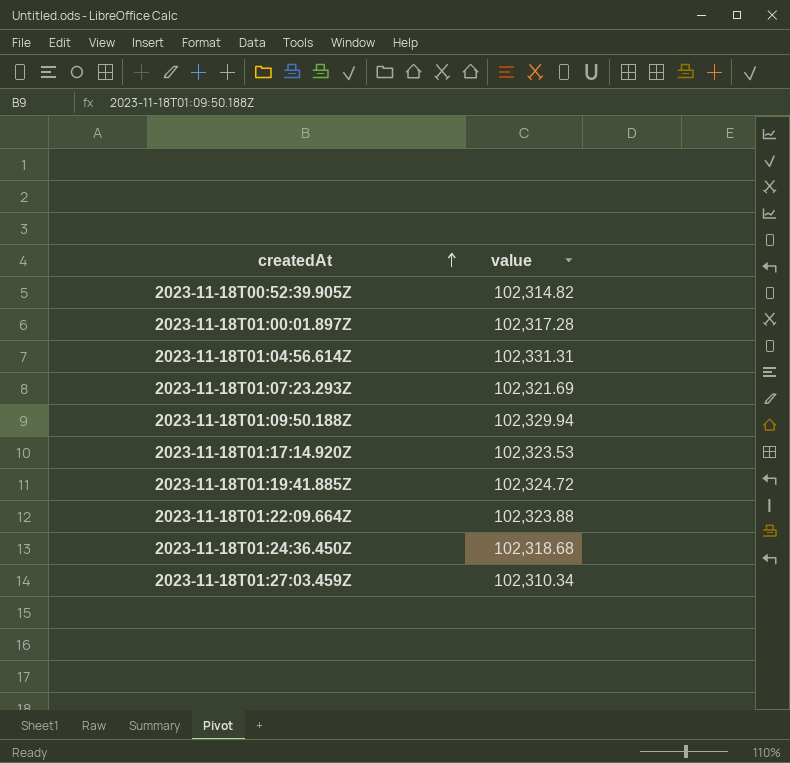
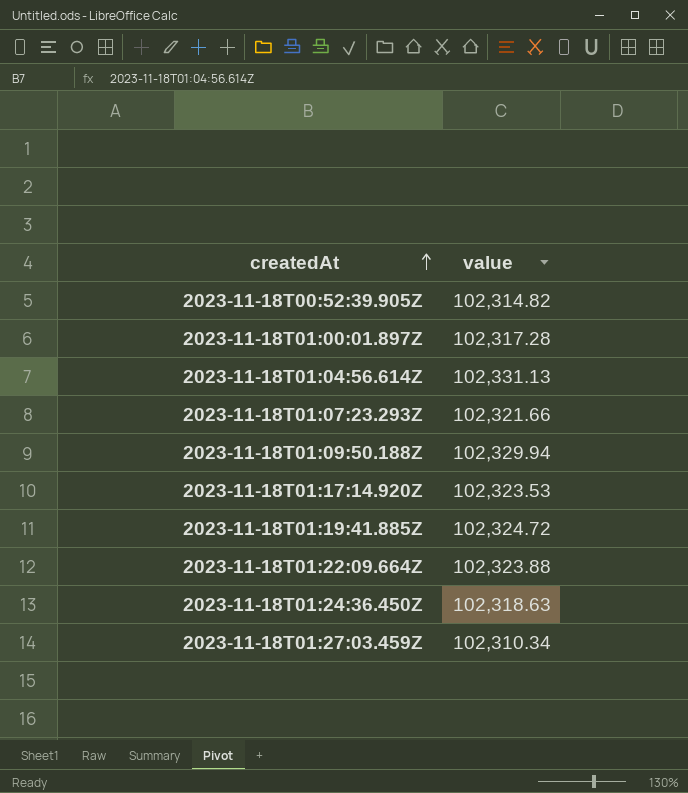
2023-11-18T01:04:56.614Z | value: 102,331.31 -> 102,331.13
2023-11-18T01:07:23.293Z | value: 102,321.69 -> 102,321.66
2023-11-18T01:24:36.450Z | value: 102,318.68 -> 102,318.63

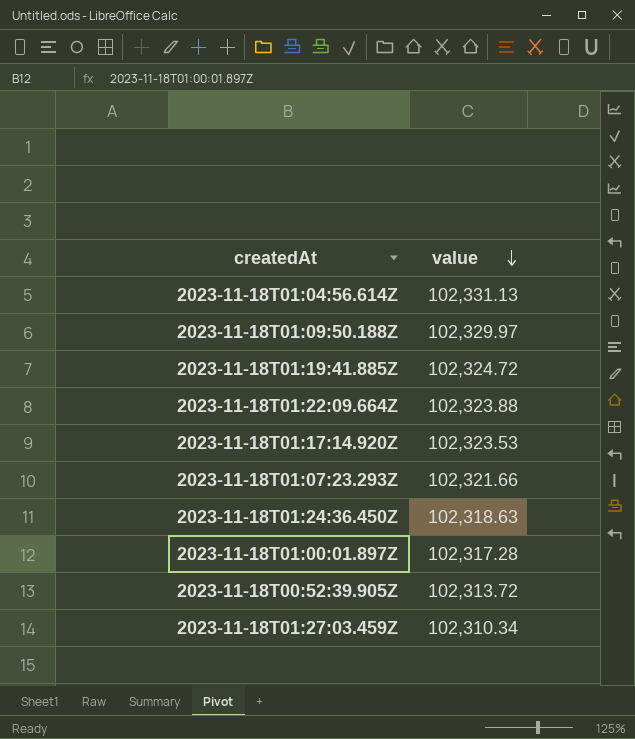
row order: createdAt ascending -> value descending
2023-11-18T01:09:50.188Z | value: 102,329.94 -> 102,329.97
2023-11-18T00:52:39.905Z | value: 102,314.82 -> 102,313.72

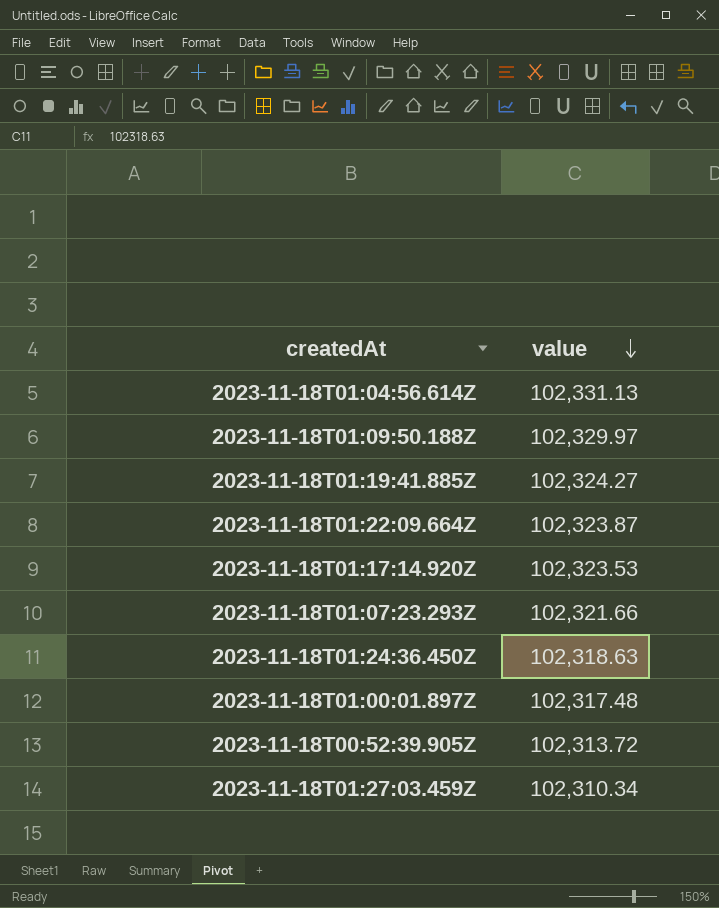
2023-11-18T01:19:41.885Z | value: 102,324.72 -> 102,324.27
2023-11-18T01:22:09.664Z | value: 102,323.88 -> 102,323.87
2023-11-18T01:00:01.897Z | value: 102,317.28 -> 102,317.48

